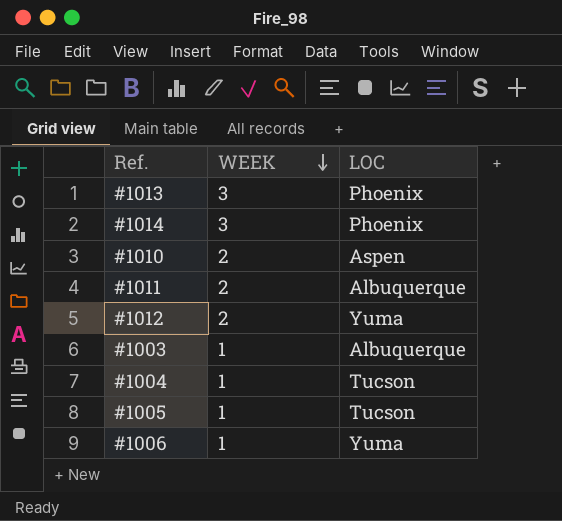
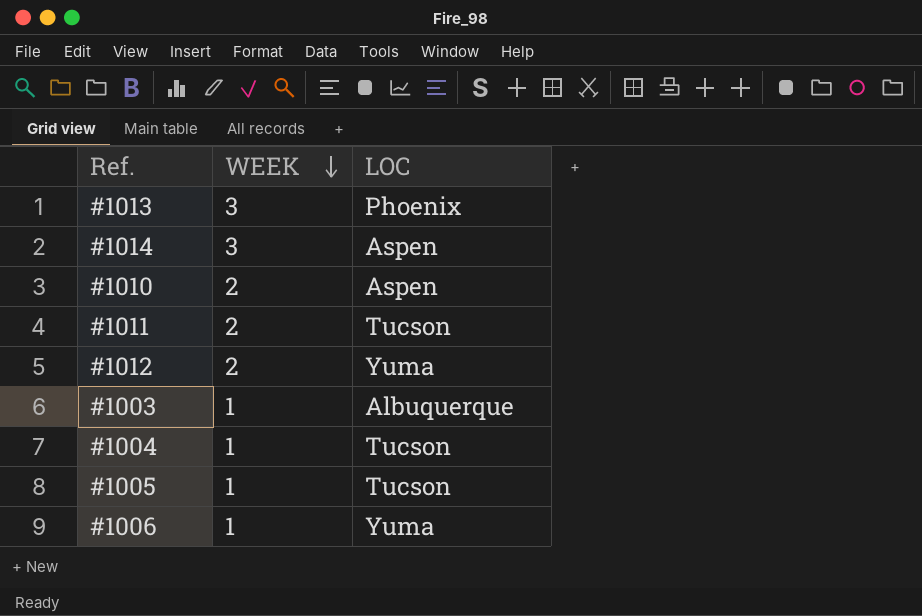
#1014 | LOC: Phoenix -> Aspen
#1011 | LOC: Albuquerque -> Tucson

